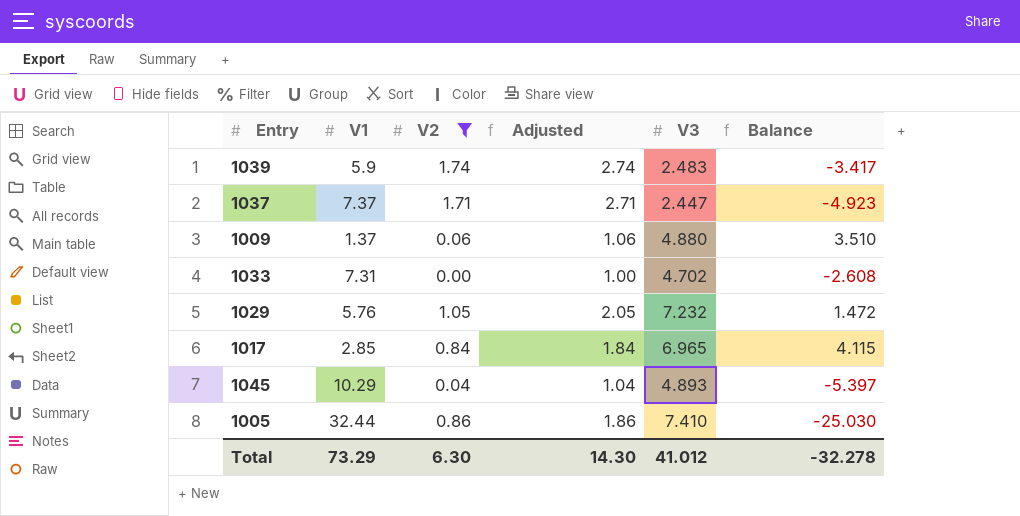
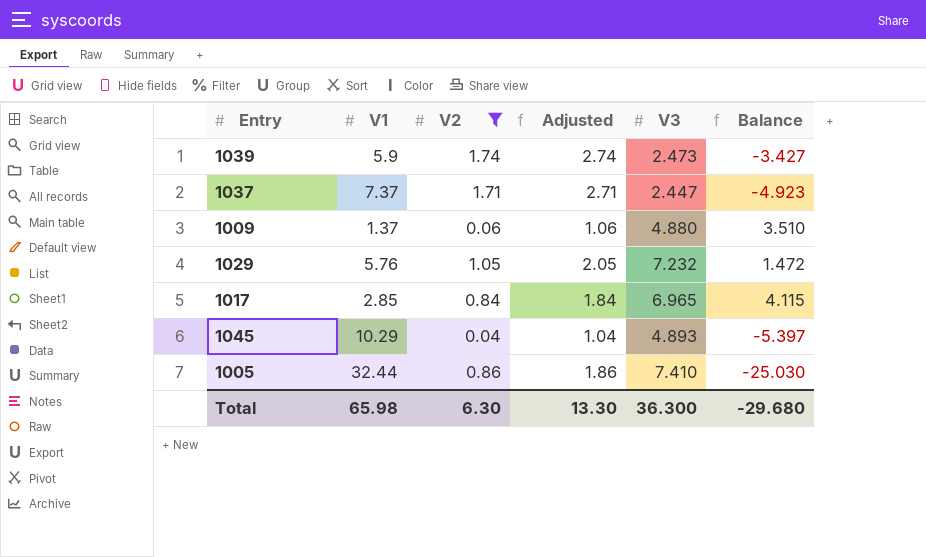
row 1033: 7.31 | 0.00 | 1.00 | 4.702 | -2.608 -> none
1039 | V3: 2.483 -> 2.473
1039 | Balance: -3.417 -> -3.427
Total | V1: 73.29 -> 65.98
Total | Adjusted: 14.30 -> 13.30
Total | V3: 41.012 -> 36.300
Total | Balance: -32.278 -> -29.680

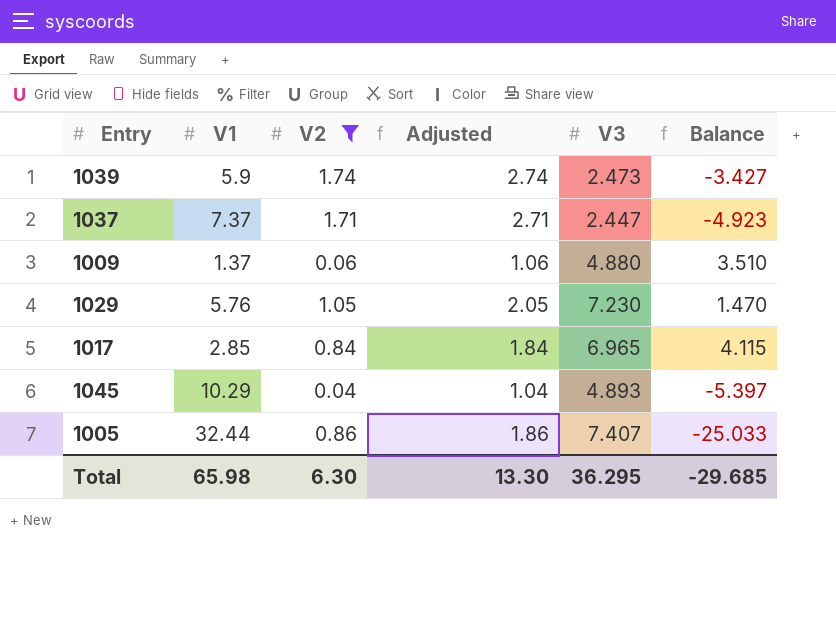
1029 | V3: 7.232 -> 7.230
1029 | Balance: 1.472 -> 1.470
1005 | V3: 7.410 -> 7.407
1005 | Balance: -25.030 -> -25.033
Total | V3: 36.300 -> 36.295
Total | Balance: -29.680 -> -29.685

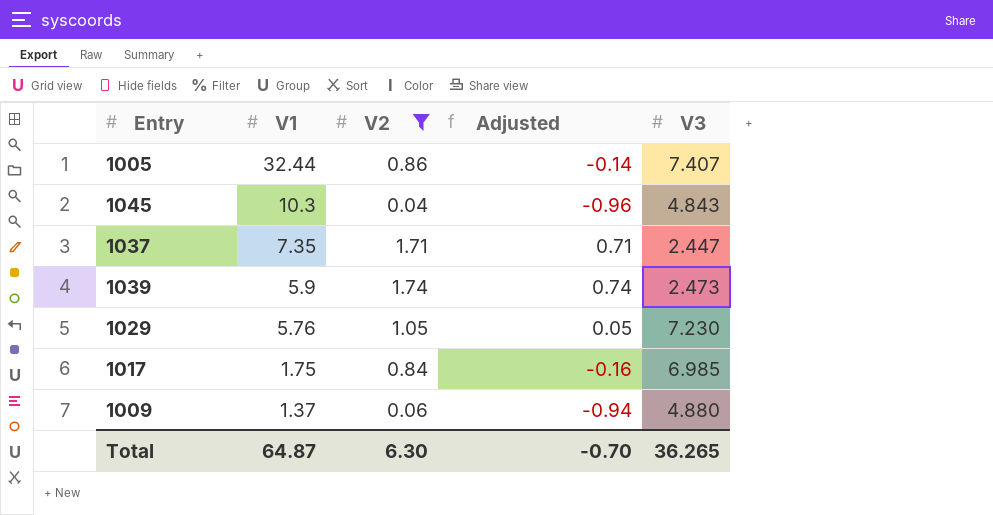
row order: none -> V1 descending
column Balance | formula: [V3] - [V1] -> none
column Adjusted | formula: [V2] + 1 -> [V2] - 1
1045 | V1: 10.29 -> 10.3
1045 | V3: 4.893 -> 4.843
1037 | V1: 7.37 -> 7.35
1017 | V1: 2.85 -> 1.75
1017 | V3: 6.965 -> 6.985
Total | V1: 65.98 -> 64.87
Total | Adjusted: 13.30 -> -0.70
Total | V3: 36.295 -> 36.265

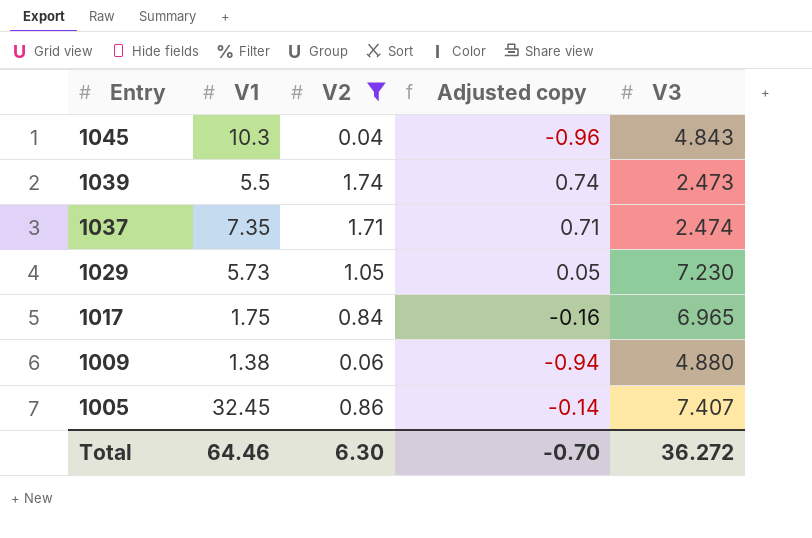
row order: V1 descending -> Entry descending
column name: Adjusted -> Adjusted copy
1039 | V1: 5.9 -> 5.5
1037 | V3: 2.447 -> 2.474
1029 | V1: 5.76 -> 5.73
1017 | V3: 6.985 -> 6.965
1009 | V1: 1.37 -> 1.38
1005 | V1: 32.44 -> 32.45
Total | V1: 64.87 -> 64.46
Total | V3: 36.265 -> 36.272

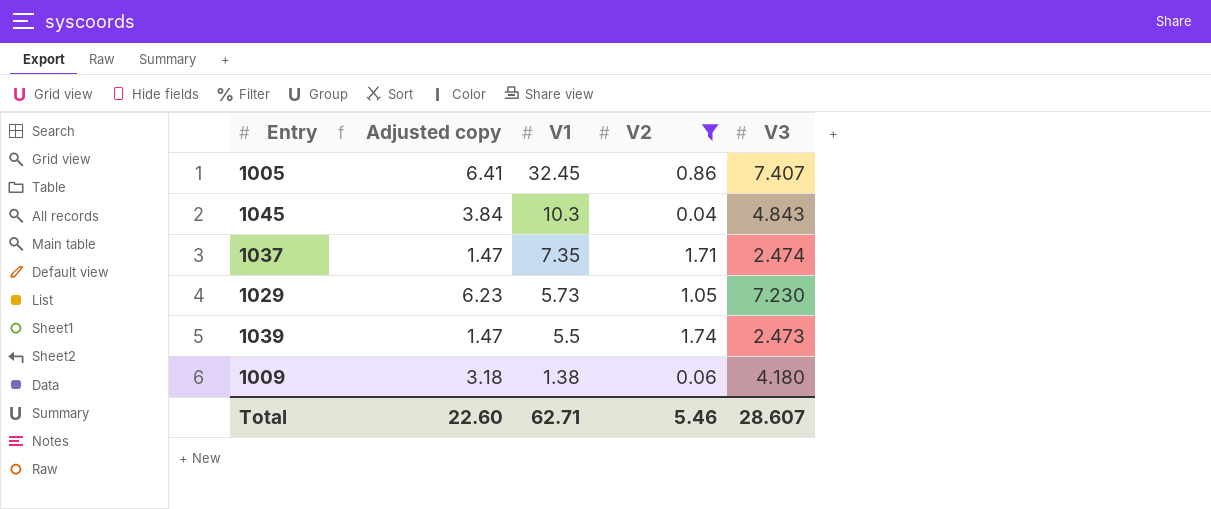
row order: Entry descending -> V1 descending
column Adjusted copy | formula: [V2] - 1 -> [V3] - 1
column Adjusted copy | position: 4 -> 2
row 1017: 1.75 | 0.84 | -0.16 | 6.965 -> none
1009 | V3: 4.880 -> 4.180
Total | Adjusted copy: -0.70 -> 22.60
Total | V1: 64.46 -> 62.71
Total | V2: 6.30 -> 5.46
Total | V3: 36.272 -> 28.607

